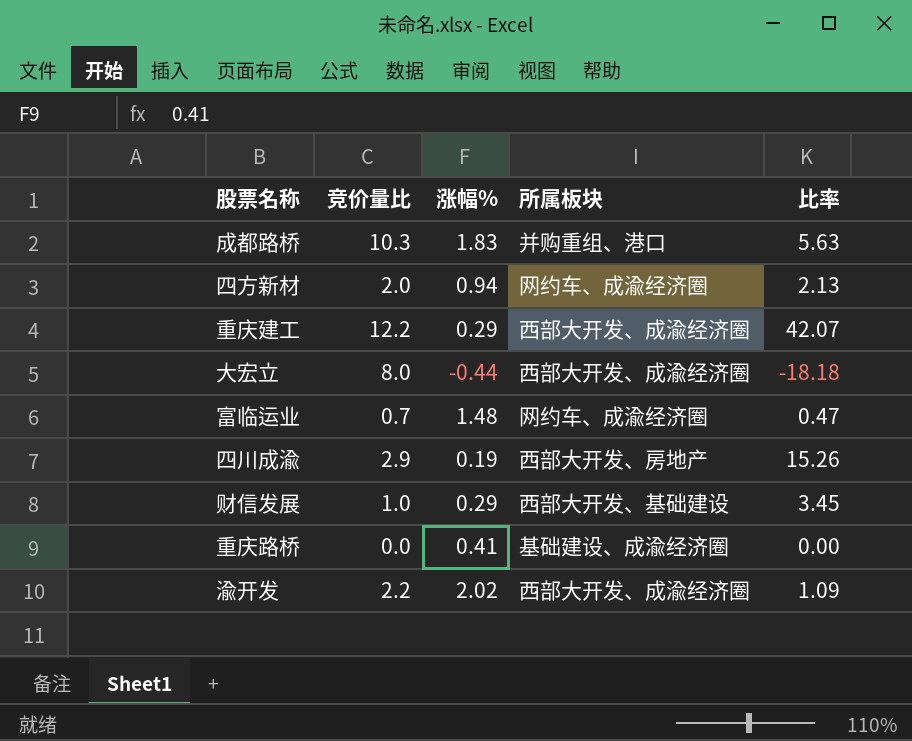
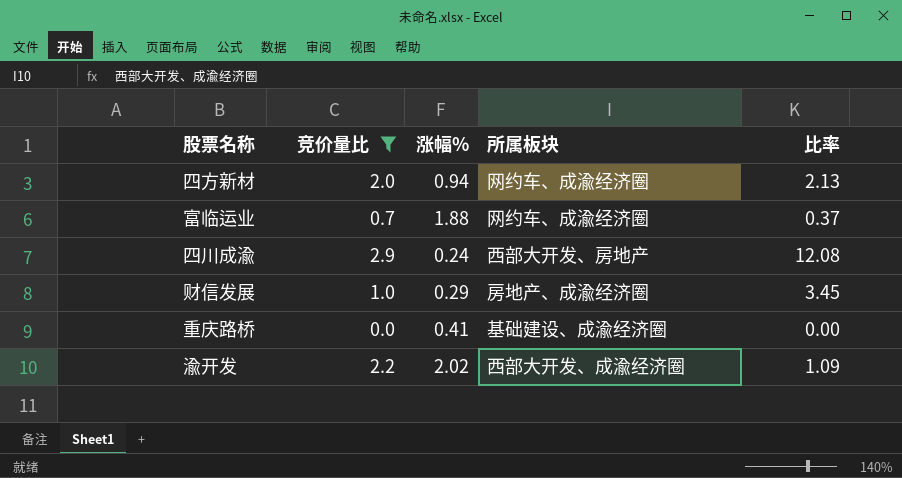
filter: none -> 竞价量比 <= 2.9
富临运业 | 涨幅%: 1.48 -> 1.88
富临运业 | 比率: 0.47 -> 0.37
四川成渝 | 涨幅%: 0.19 -> 0.24
四川成渝 | 比率: 15.26 -> 12.08
财信发展 | 所属板块: 西部大开发、基础建设 -> 房地产、成渝经济圈

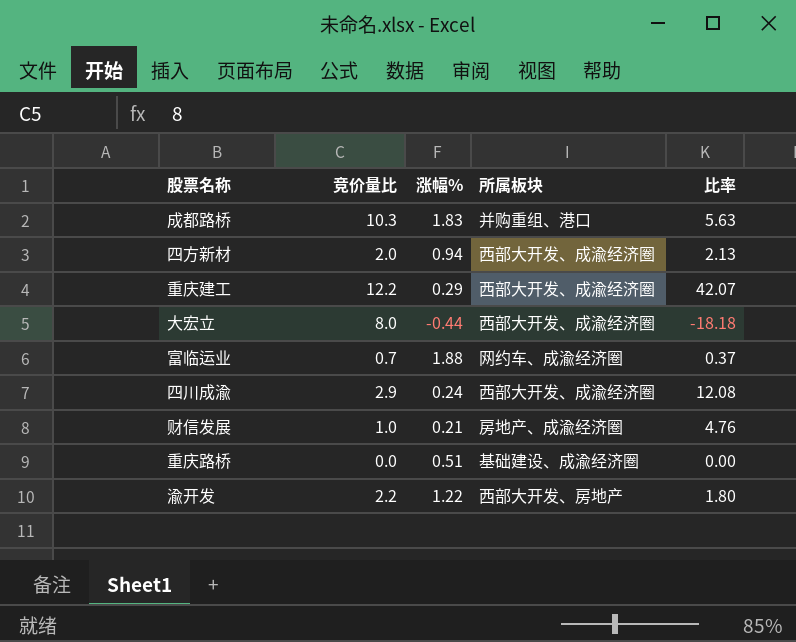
filter: 竞价量比 <= 2.9 -> none
四方新材 | 所属板块: 网约车、成渝经济圈 -> 西部大开发、成渝经济圈
四川成渝 | 所属板块: 西部大开发、房地产 -> 西部大开发、成渝经济圈
财信发展 | 涨幅%: 0.29 -> 0.21
财信发展 | 比率: 3.45 -> 4.76
重庆路桥 | 涨幅%: 0.41 -> 0.51
渝开发 | 涨幅%: 2.02 -> 1.22
渝开发 | 所属板块: 西部大开发、成渝经济圈 -> 西部大开发、房地产
渝开发 | 比率: 1.09 -> 1.80

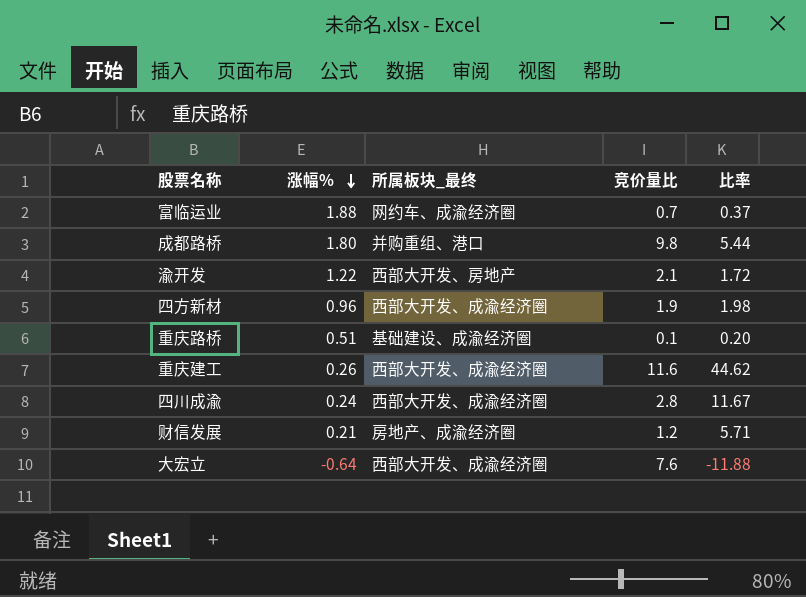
row order: none -> 涨幅% descending
column name: 所属板块 -> 所属板块_最终
column 竞价量比 | position: 2 -> 4
成都路桥 | 涨幅%: 1.83 -> 1.80
成都路桥 | 竞价量比: 10.3 -> 9.8
成都路桥 | 比率: 5.63 -> 5.44
渝开发 | 竞价量比: 2.2 -> 2.1
渝开发 | 比率: 1.80 -> 1.72
四方新材 | 涨幅%: 0.94 -> 0.96
四方新材 | 竞价量比: 2.0 -> 1.9
四方新材 | 比率: 2.13 -> 1.98
重庆路桥 | 竞价量比: 0.0 -> 0.1
重庆路桥 | 比率: 0.00 -> 0.20
重庆建工 | 涨幅%: 0.29 -> 0.26
重庆建工 | 竞价量比: 12.2 -> 11.6
重庆建工 | 比率: 42.07 -> 44.62
四川成渝 | 竞价量比: 2.9 -> 2.8
四川成渝 | 比率: 12.08 -> 11.67
财信发展 | 竞价量比: 1.0 -> 1.2
财信发展 | 比率: 4.76 -> 5.71
大宏立 | 涨幅%: -0.44 -> -0.64
大宏立 | 竞价量比: 8.0 -> 7.6
大宏立 | 比率: -18.18 -> -11.88

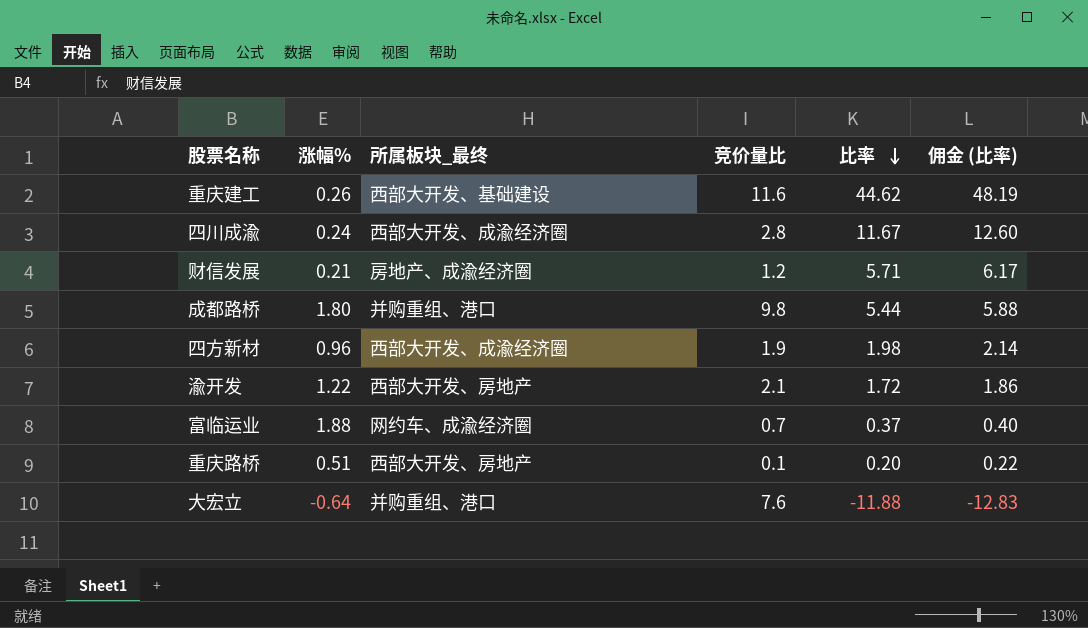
row order: 涨幅% descending -> 比率 descending
column 佣金 (比率) | formula: none -> [比率] * 1.08
重庆建工 | 所属板块_最终: 西部大开发、成渝经济圈 -> 西部大开发、基础建设
重庆路桥 | 所属板块_最终: 基础建设、成渝经济圈 -> 西部大开发、房地产
大宏立 | 所属板块_最终: 西部大开发、成渝经济圈 -> 并购重组、港口

